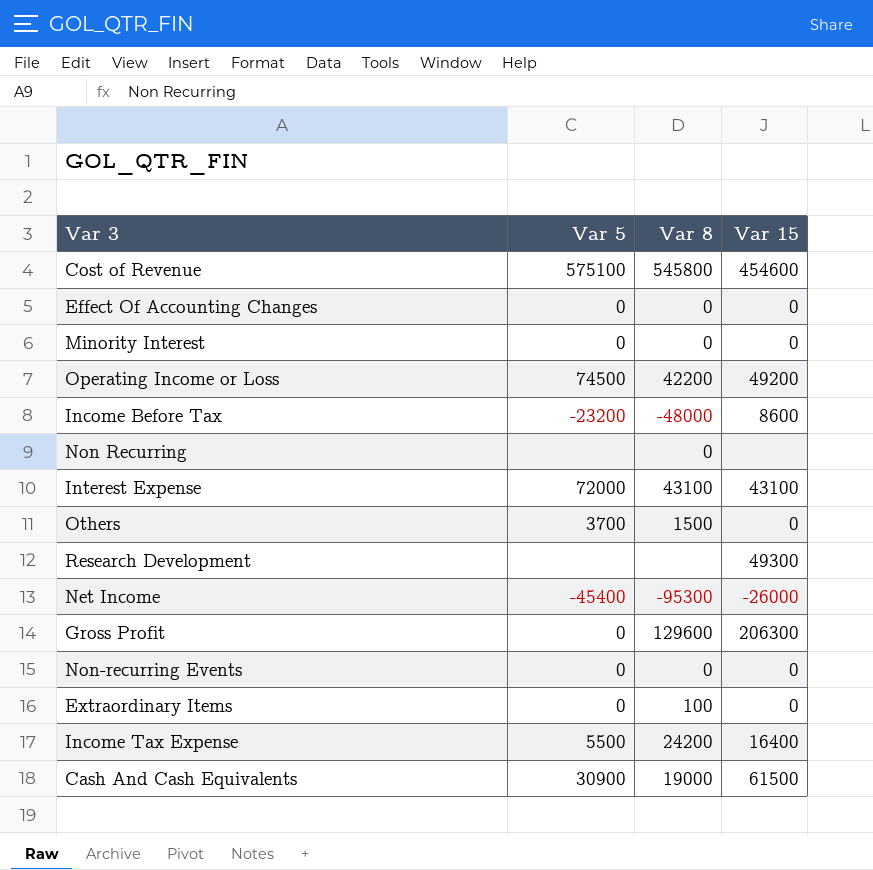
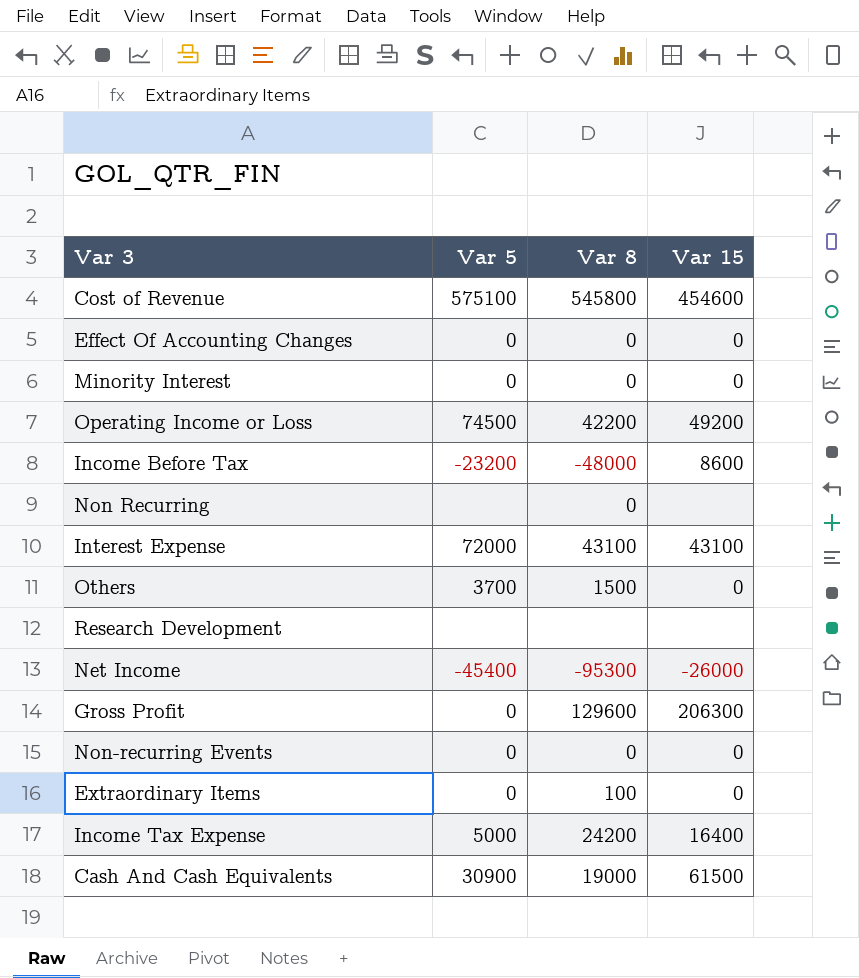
Research Development | Var 15: 49300 -> none
Income Tax Expense | Var 5: 5500 -> 5000

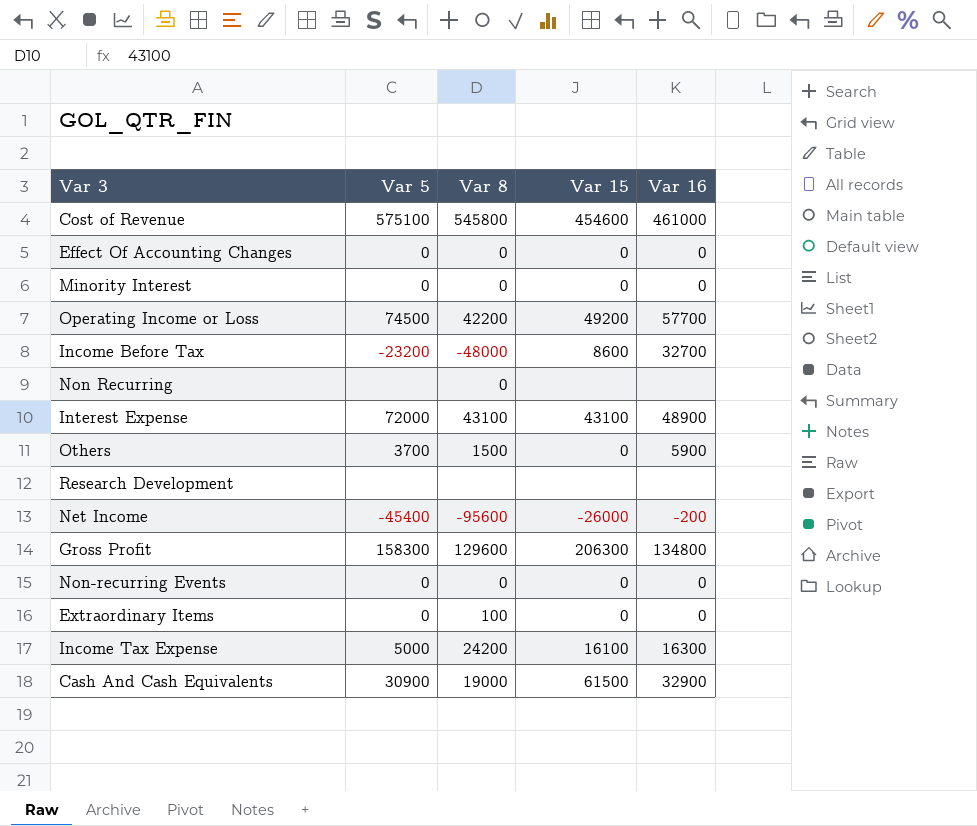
column Var 16 | position: none -> 5
Net Income | Var 8: -95300 -> -95600
Gross Profit | Var 5: 0 -> 158300
Income Tax Expense | Var 15: 16400 -> 16100

